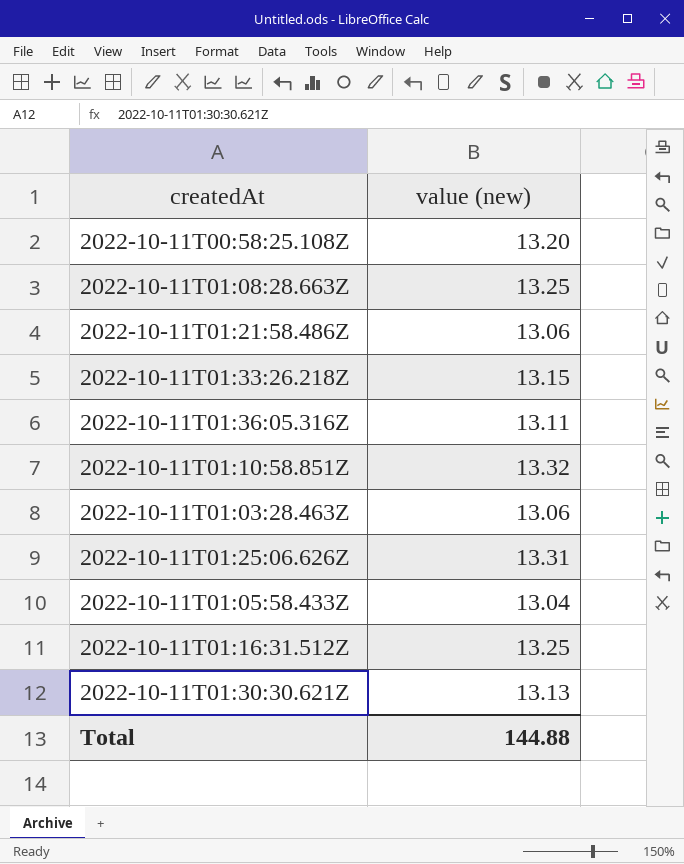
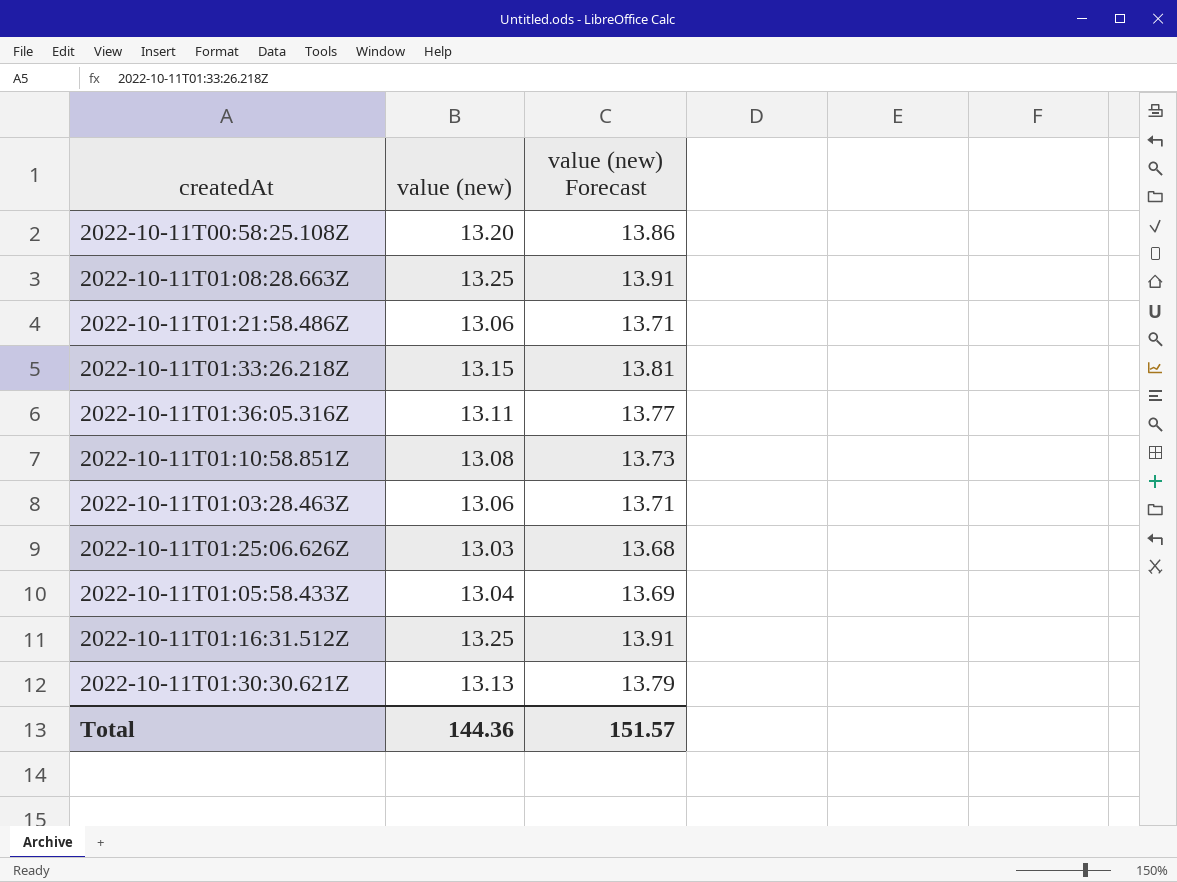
column value (new) Forecast | formula: none -> [value (new)] * 1.05
2022-10-11T01:10:58.851Z | value (new): 13.32 -> 13.08
2022-10-11T01:25:06.626Z | value (new): 13.31 -> 13.03
Total | value (new): 144.88 -> 144.36

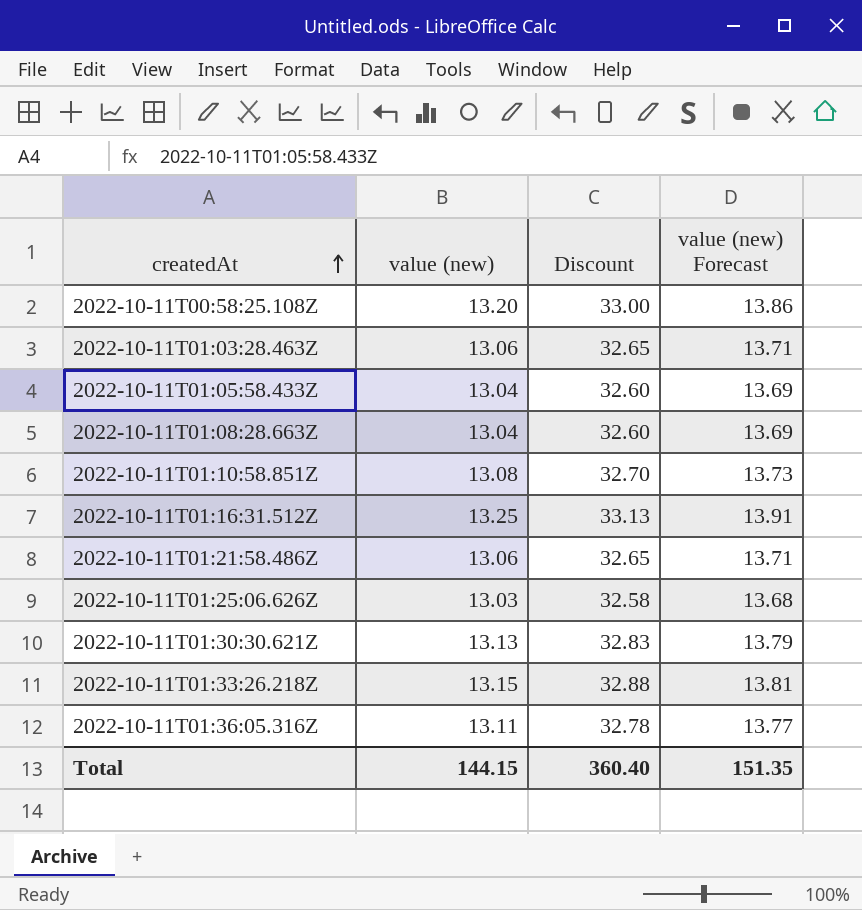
row order: none -> createdAt ascending
column Discount | formula: none -> [value (new)] * 2.5
2022-10-11T01:08:28.663Z | value (new): 13.25 -> 13.04
2022-10-11T01:08:28.663Z | value (new) Forecast: 13.91 -> 13.69
Total | value (new): 144.36 -> 144.15
Total | value (new) Forecast: 151.57 -> 151.35

